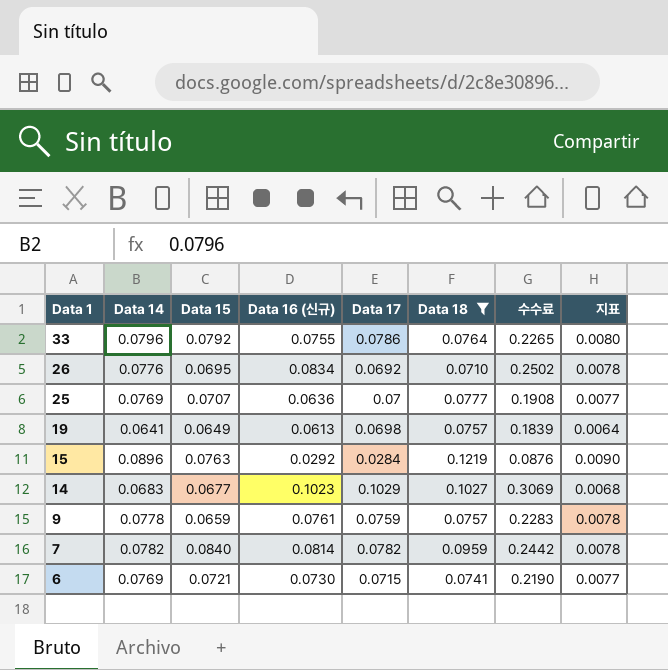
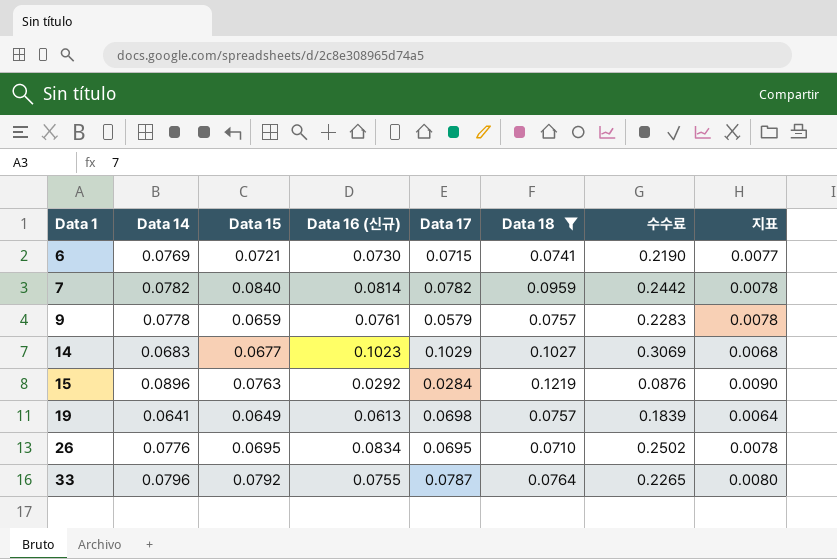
row order: Data 1 descending -> Data 1 ascending
row 25: 0.0769 | 0.0707 | 0.0636 | 0.07 | 0.0777 | 0.1908 | 0.0077 -> none
9 | Data 17: 0.0759 -> 0.0579
26 | Data 17: 0.0692 -> 0.0695
33 | Data 17: 0.0786 -> 0.0787

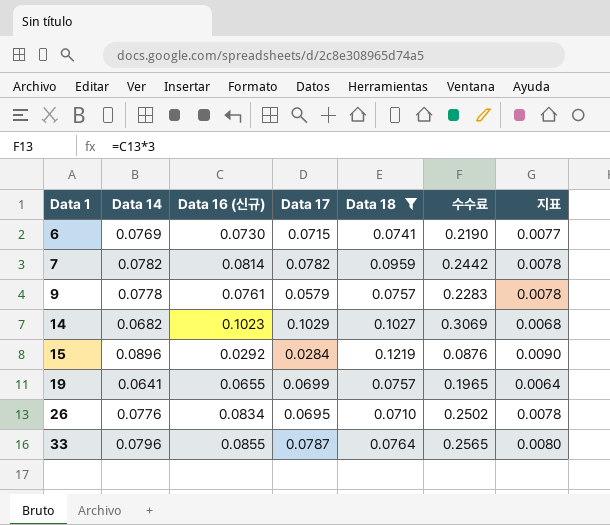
column Data 15 | position: 3 -> none
14 | Data 14: 0.0683 -> 0.0682
19 | Data 16 (신규): 0.0613 -> 0.0655
19 | Data 17: 0.0698 -> 0.0699
19 | 수수료: 0.1839 -> 0.1965
33 | Data 16 (신규): 0.0755 -> 0.0855
33 | 수수료: 0.2265 -> 0.2565

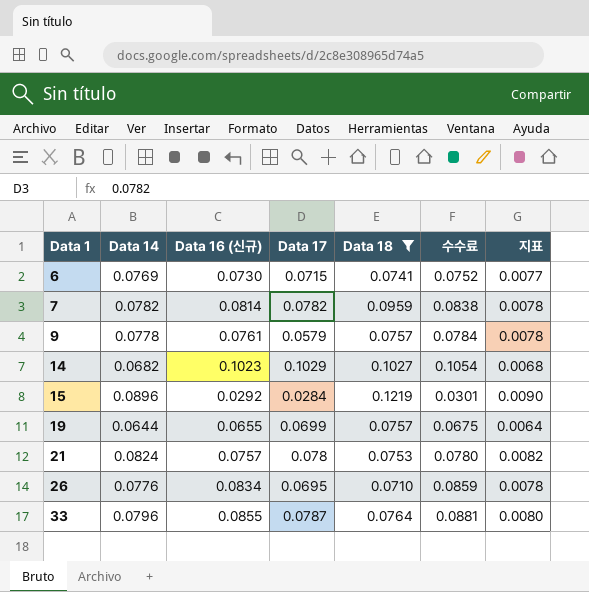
column 수수료 | formula: [Data 16 (신규)] * 3 -> [Data 16 (신규)] * 1.03
19 | Data 14: 0.0641 -> 0.0644
row 21: none -> 0.0824 | 0.0757 | 0.078 | 0.0753 | 0.0780 | 0.0082

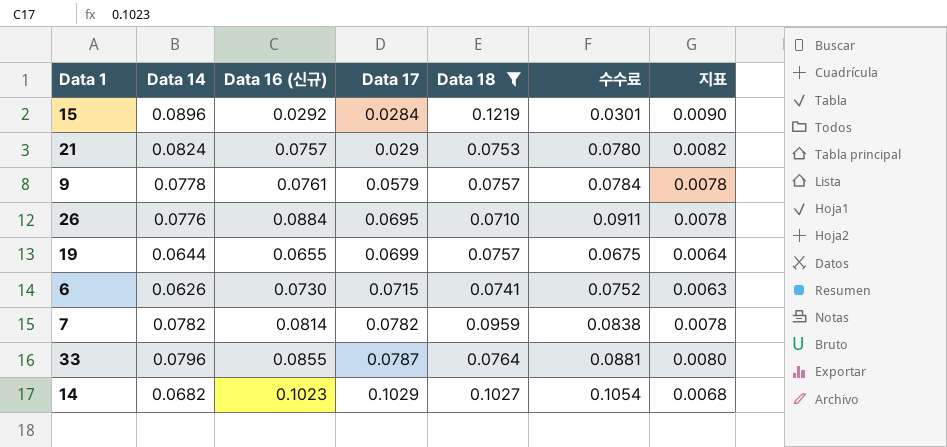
row order: Data 1 ascending -> Data 17 ascending
21 | Data 17: 0.078 -> 0.029
26 | Data 16 (신규): 0.0834 -> 0.0884
26 | 수수료: 0.0859 -> 0.0911
6 | Data 14: 0.0769 -> 0.0626
6 | 지표: 0.0077 -> 0.0063

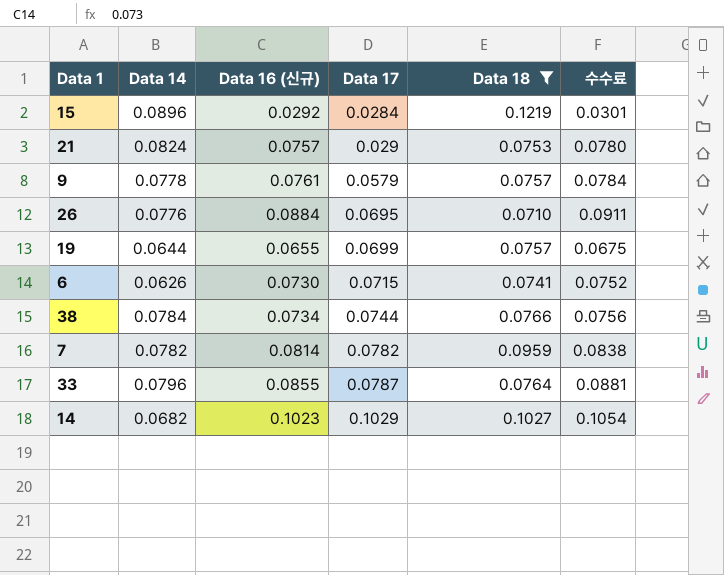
column 지표 | formula: [Data 14] * 0.1 -> none
row 38: none -> 0.0784 | 0.0734 | 0.0744 | 0.0766 | 0.0756

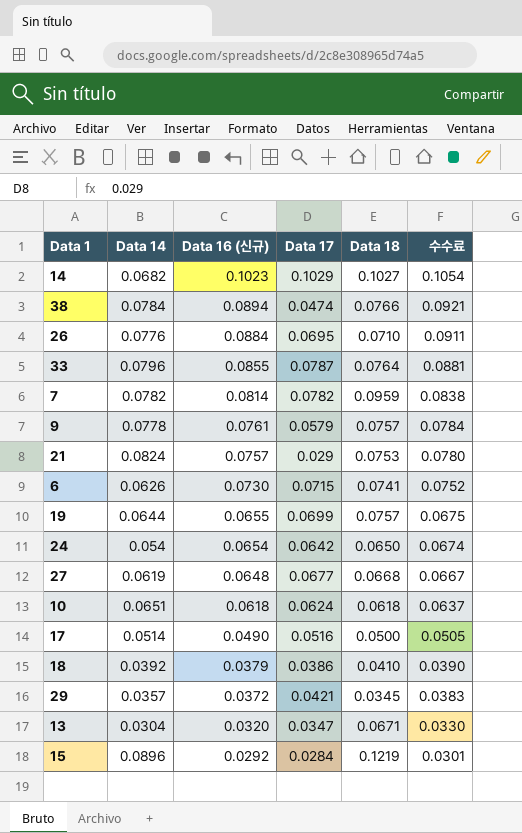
filter: Data 18 >= 0.0710 -> none
row order: Data 17 ascending -> Data 16 (신규) descending
38 | Data 16 (신규): 0.0734 -> 0.0894
38 | Data 17: 0.0744 -> 0.0474
38 | 수수료: 0.0756 -> 0.0921

